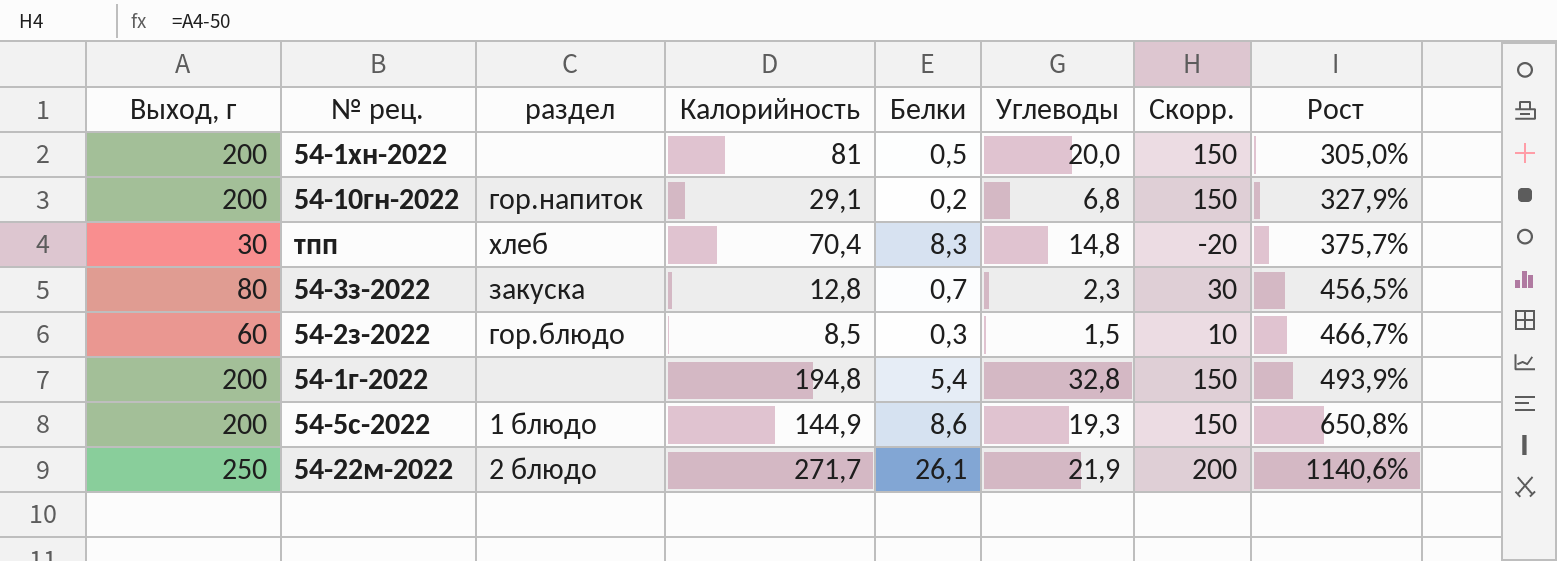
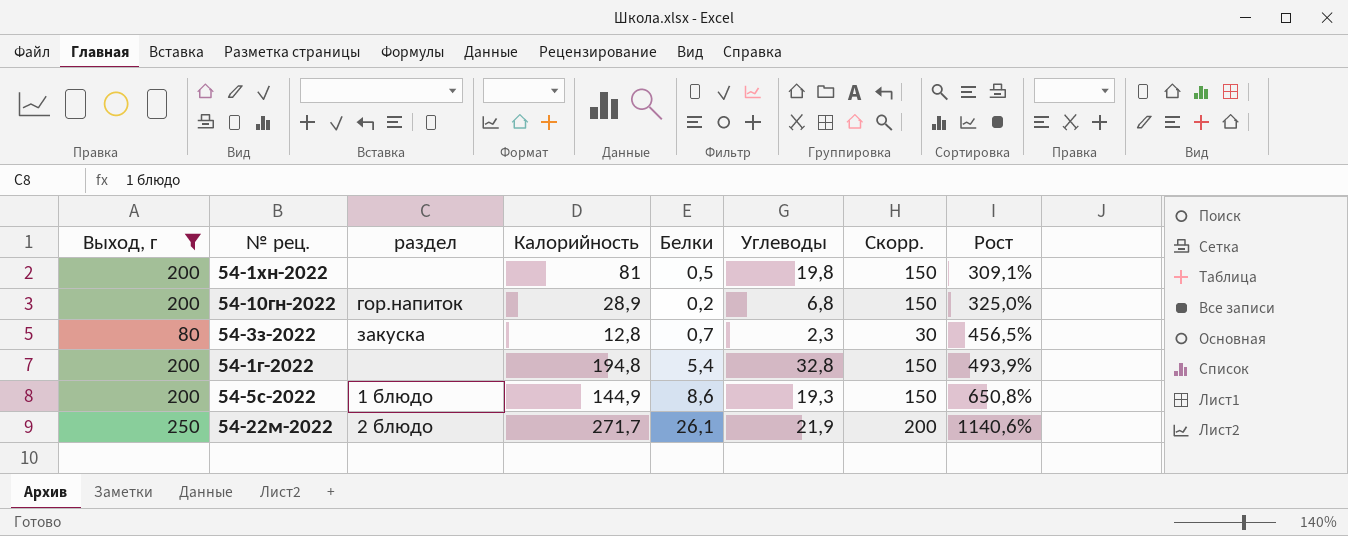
filter: none -> Выход, г >= 80
54-1хн-2022 | Углеводы: 20,0 -> 19,8
54-1хн-2022 | Рост: 305,0% -> 309,1%
54-10гн-2022 | Калорийность: 29,1 -> 28,9
54-10гн-2022 | Рост: 327,9% -> 325,0%

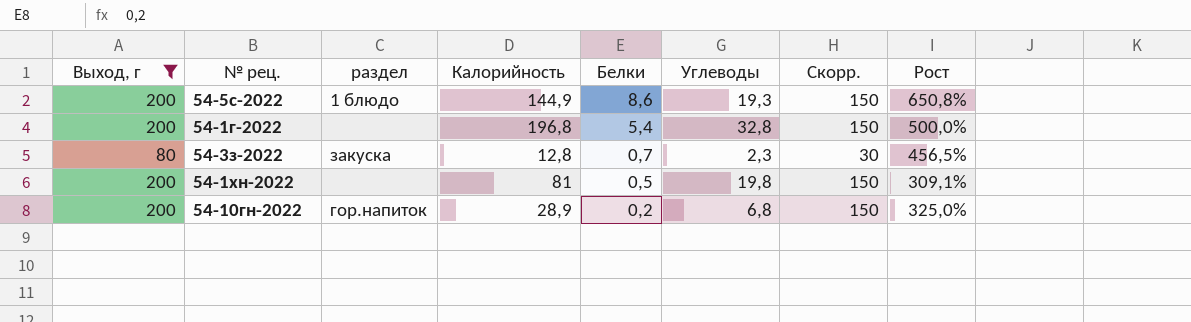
row order: Рост ascending -> Белки descending
row 54-22м-2022: 250 | 2 блюдо | 271,7 | 26,1 | 21,9 | 200 | 1140,6% -> none
54-1г-2022 | Калорийность: 194,8 -> 196,8
54-1г-2022 | Рост: 493,9% -> 500,0%

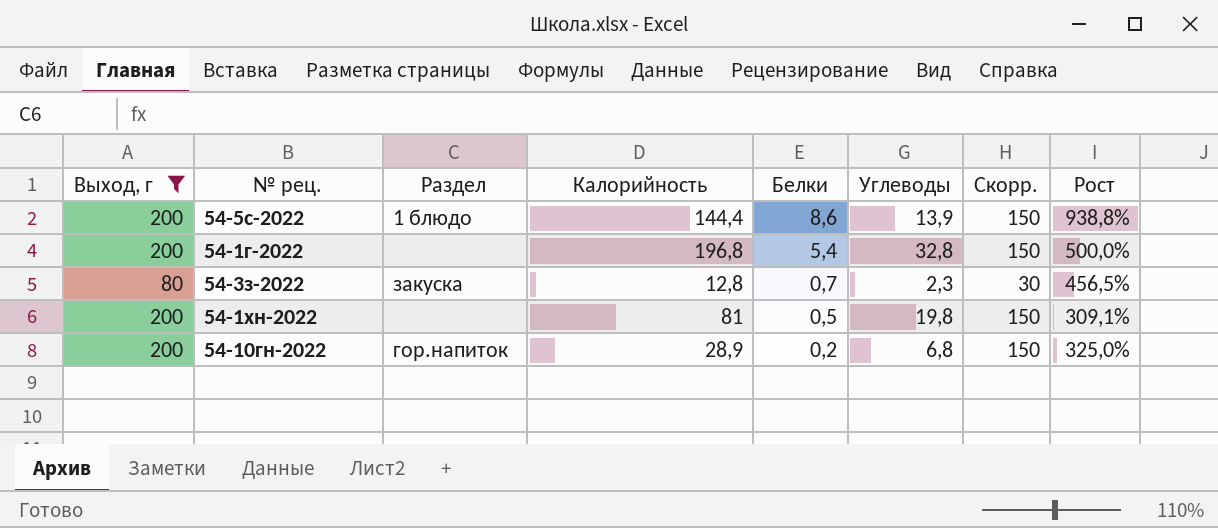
column name: раздел -> Раздел
54-5с-2022 | Калорийность: 144,9 -> 144,4
54-5с-2022 | Углеводы: 19,3 -> 13,9
54-5с-2022 | Рост: 650,8% -> 938,8%

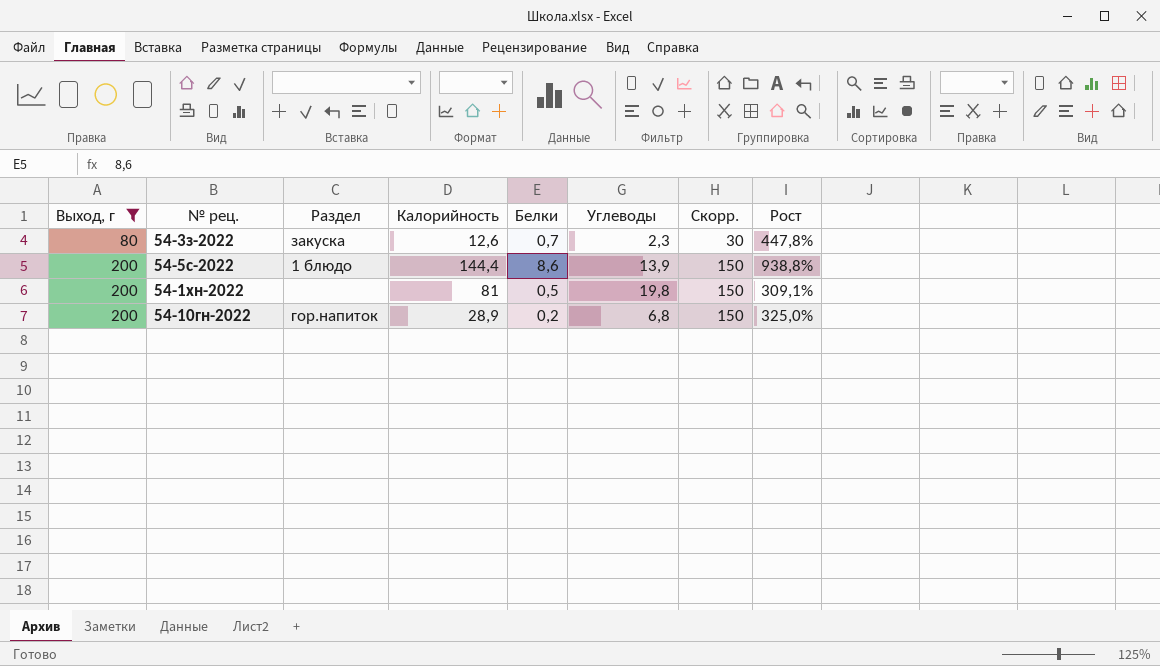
row order: Белки descending -> Выход, г ascending
row 54-1г-2022: 200 | none | 196,8 | 5,4 | 32,8 | 150 | 500,0% -> none
54-3з-2022 | Калорийность: 12,8 -> 12,6
54-3з-2022 | Рост: 456,5% -> 447,8%

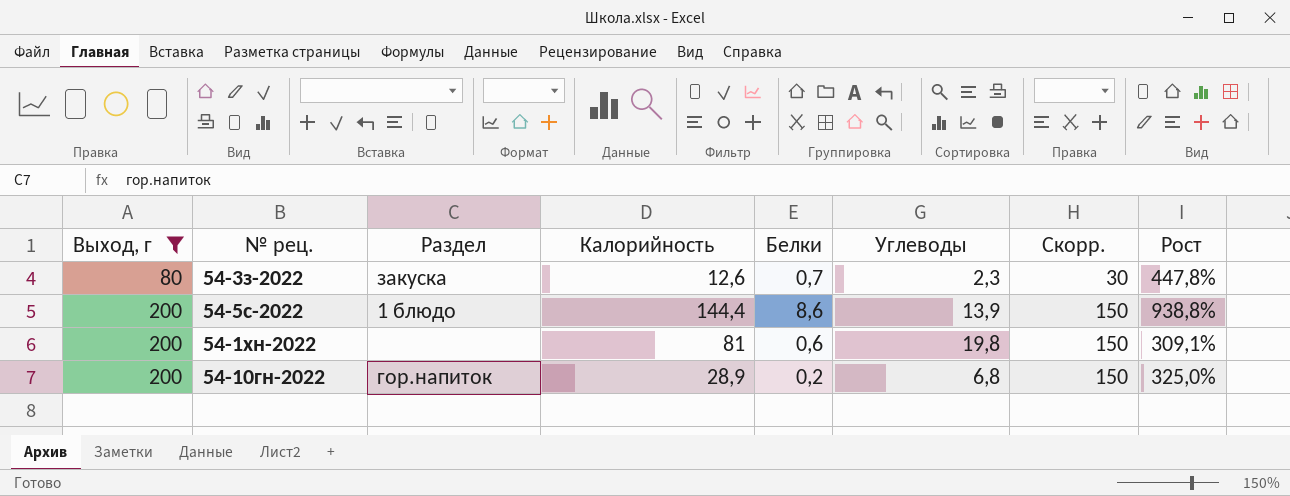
54-1хн-2022 | Белки: 0,5 -> 0,6

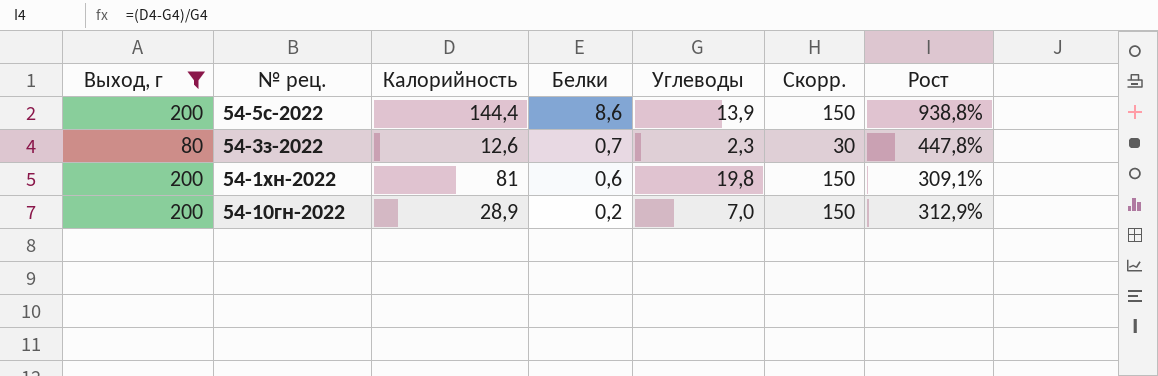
row order: Выход, г ascending -> Белки descending
column Раздел | position: 3 -> none
54-10гн-2022 | Углеводы: 6,8 -> 7,0
54-10гн-2022 | Рост: 325,0% -> 312,9%

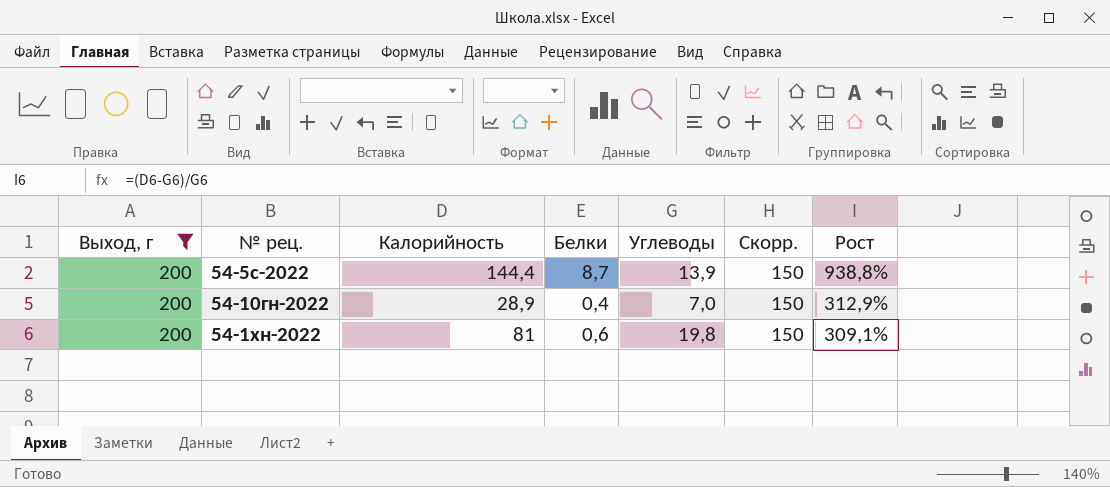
row order: Белки descending -> Рост descending
row 54-3з-2022: 80 | 12,6 | 0,7 | 2,3 | 30 | 447,8% -> none
54-5с-2022 | Белки: 8,6 -> 8,7
54-10гн-2022 | Белки: 0,2 -> 0,4

